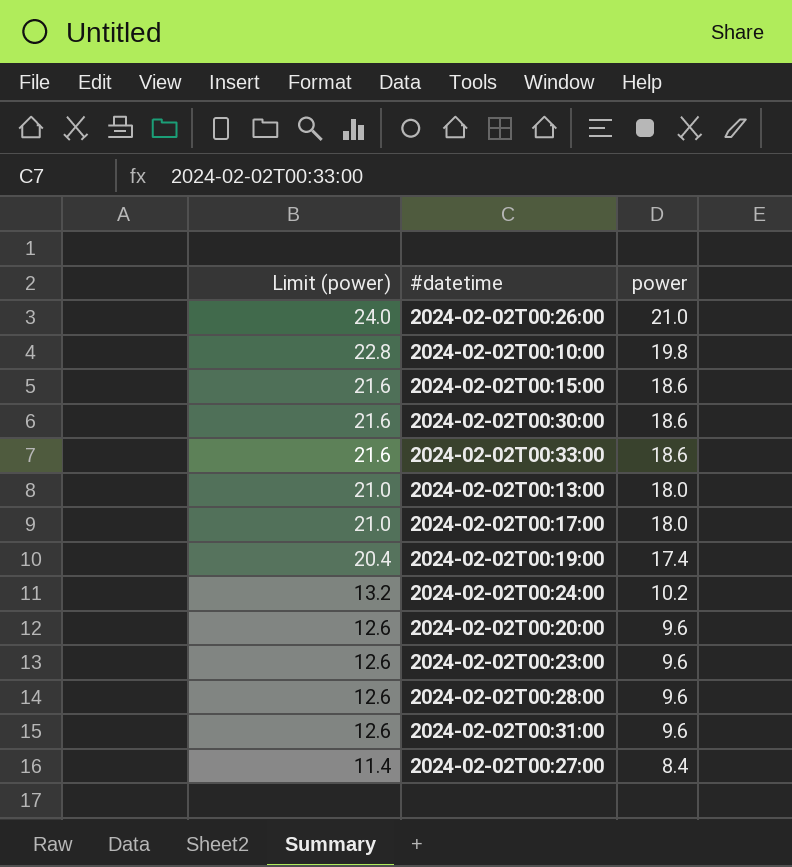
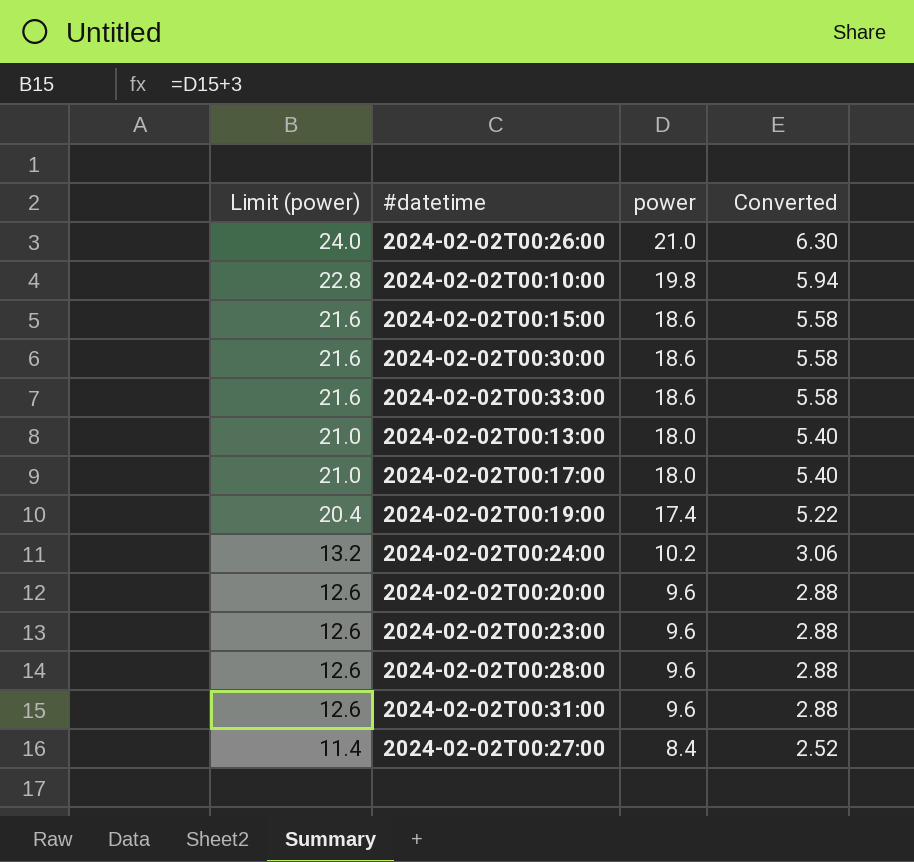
column Converted | formula: none -> [power] * 0.3

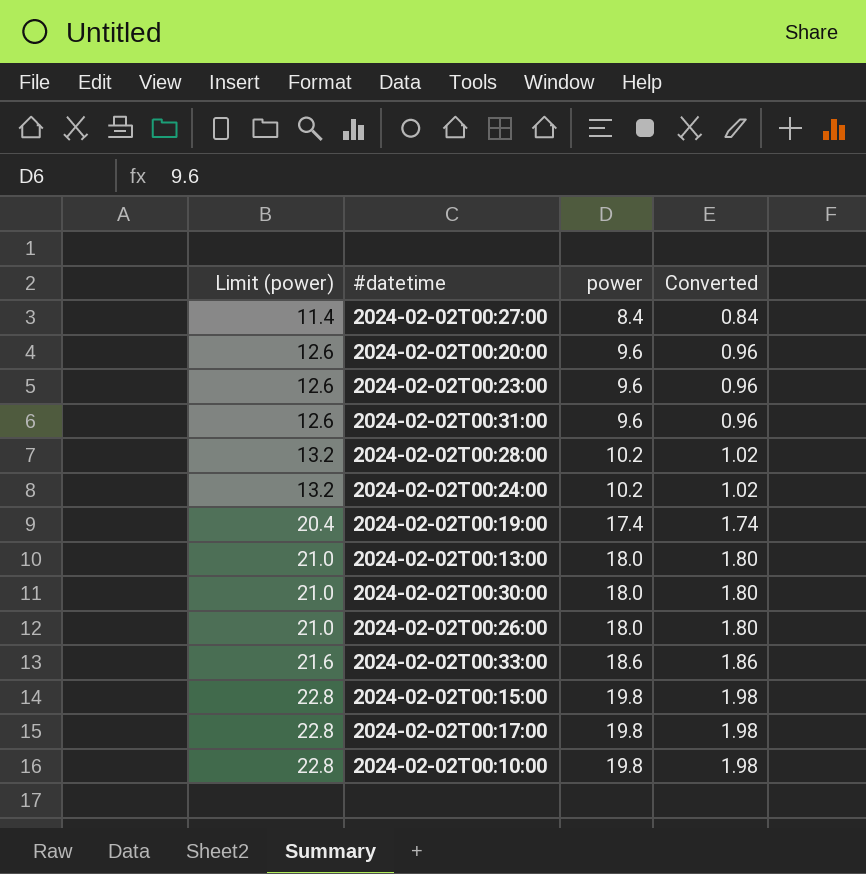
row order: Limit (power) descending -> Limit (power) ascending
column Converted | formula: [power] * 0.3 -> [power] * 0.1
2024-02-02T00:28:00 | Limit (power): 12.6 -> 13.2
2024-02-02T00:28:00 | power: 9.6 -> 10.2
2024-02-02T00:30:00 | Limit (power): 21.6 -> 21.0
2024-02-02T00:30:00 | power: 18.6 -> 18.0
2024-02-02T00:26:00 | Limit (power): 24.0 -> 21.0
2024-02-02T00:26:00 | power: 21.0 -> 18.0
2024-02-02T00:15:00 | Limit (power): 21.6 -> 22.8
2024-02-02T00:15:00 | power: 18.6 -> 19.8
2024-02-02T00:17:00 | Limit (power): 21.0 -> 22.8
2024-02-02T00:17:00 | power: 18.0 -> 19.8

